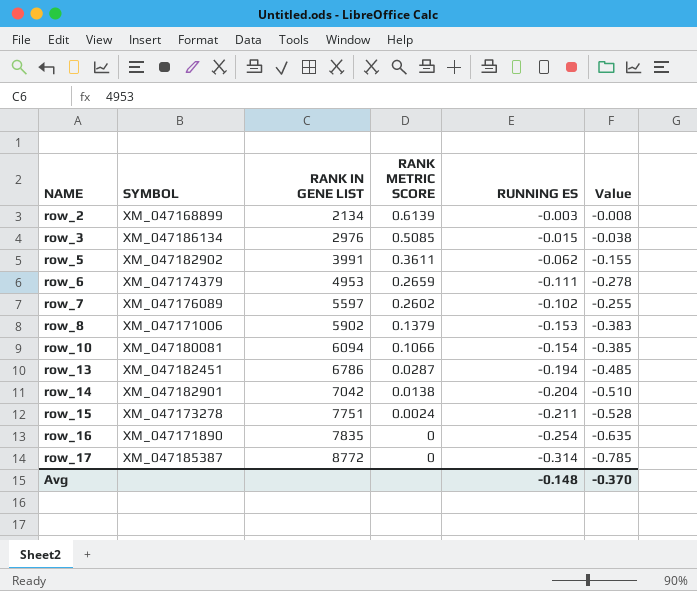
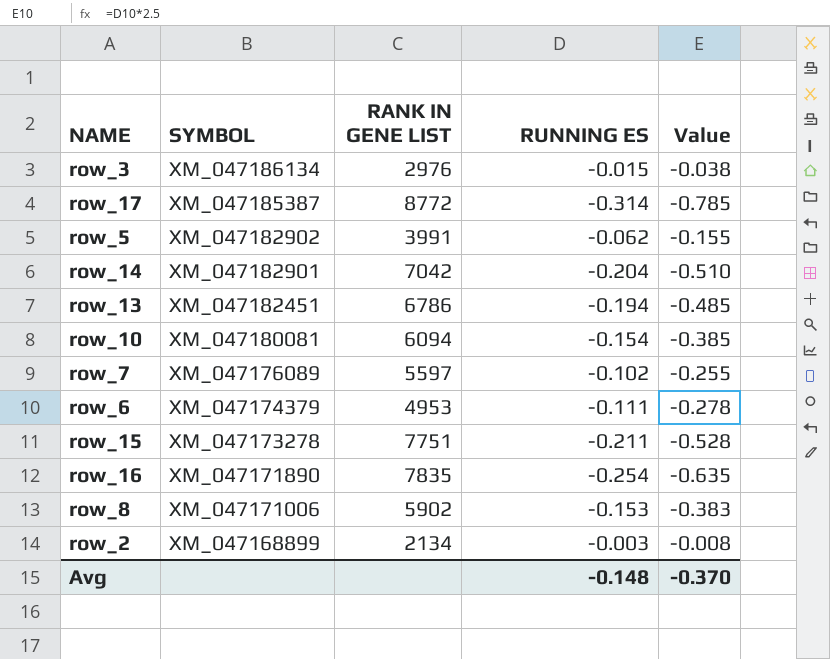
row order: NAME ascending -> SYMBOL descending
column RANK METRIC SCORE | position: 4 -> none

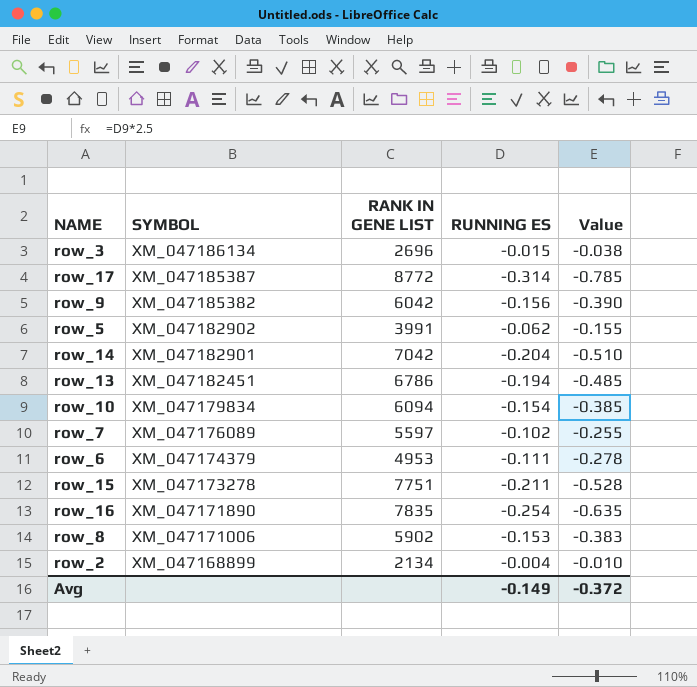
row_3 | RANK IN GENE LIST: 2976 -> 2696
row row_9: none -> XM_047185382 | 6042 | -0.156 | -0.390
row_10 | SYMBOL: XM_047180081 -> XM_047179834
row_2 | RUNNING ES: -0.003 -> -0.004
row_2 | Value: -0.008 -> -0.010
Avg | RUNNING ES: -0.148 -> -0.149
Avg | Value: -0.370 -> -0.372

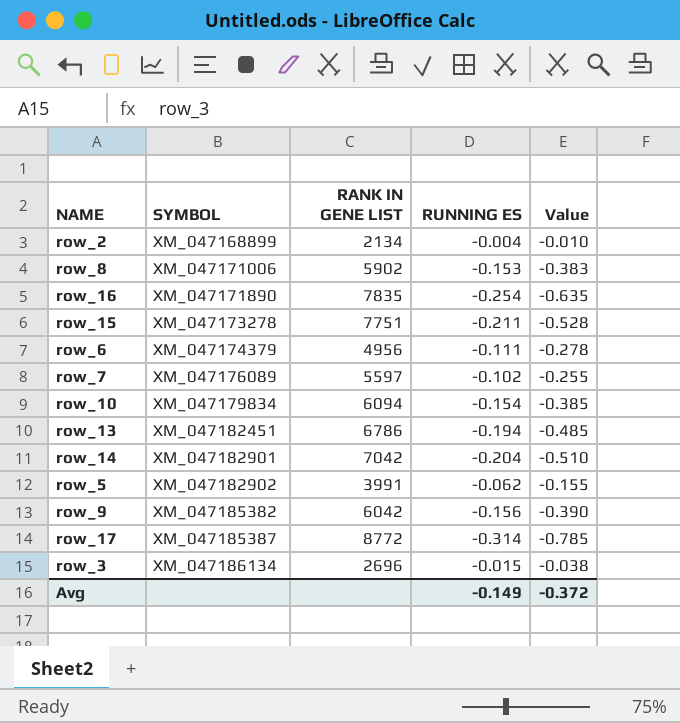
row order: SYMBOL descending -> SYMBOL ascending
row_6 | RANK IN GENE LIST: 4953 -> 4956

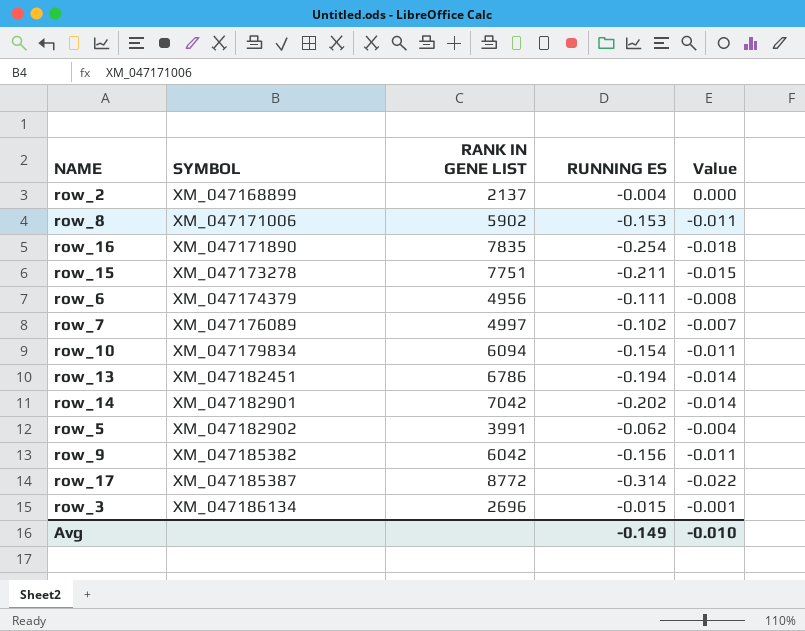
column Value | formula: [RUNNING ES] * 2.5 -> [RUNNING ES] * 0.07
row_2 | RANK IN GENE LIST: 2134 -> 2137
row_7 | RANK IN GENE LIST: 5597 -> 4997
row_14 | RUNNING ES: -0.204 -> -0.202
Avg | Value: -0.372 -> -0.010

